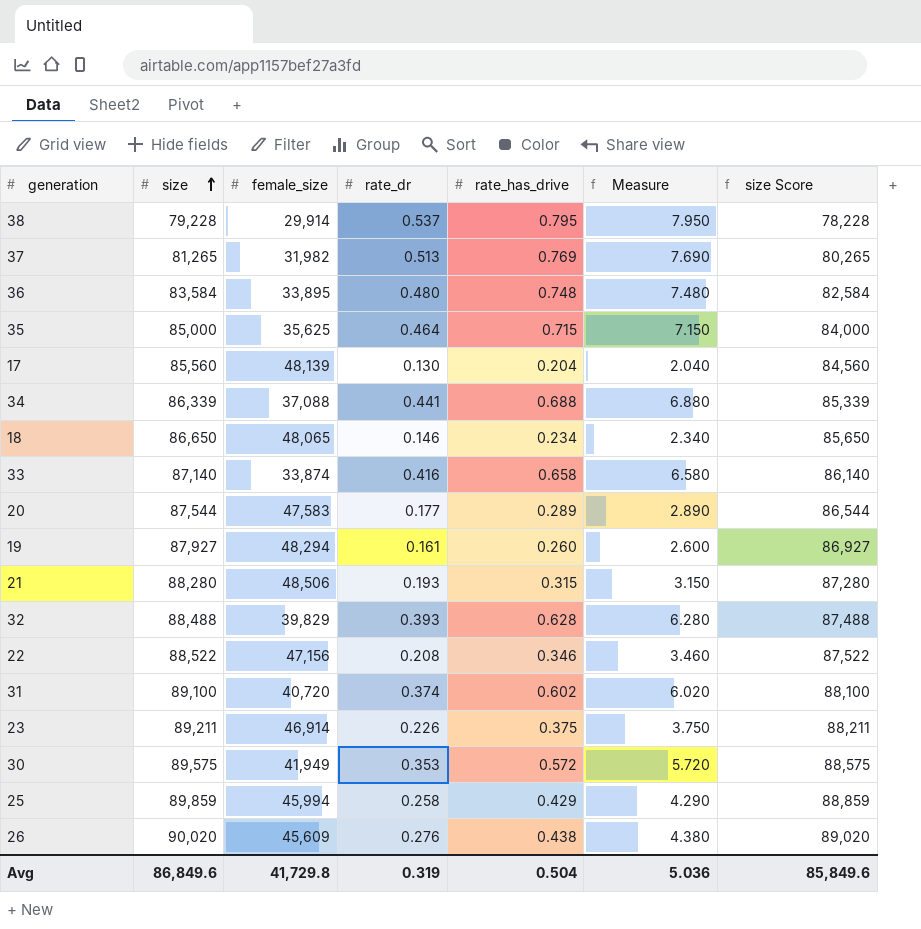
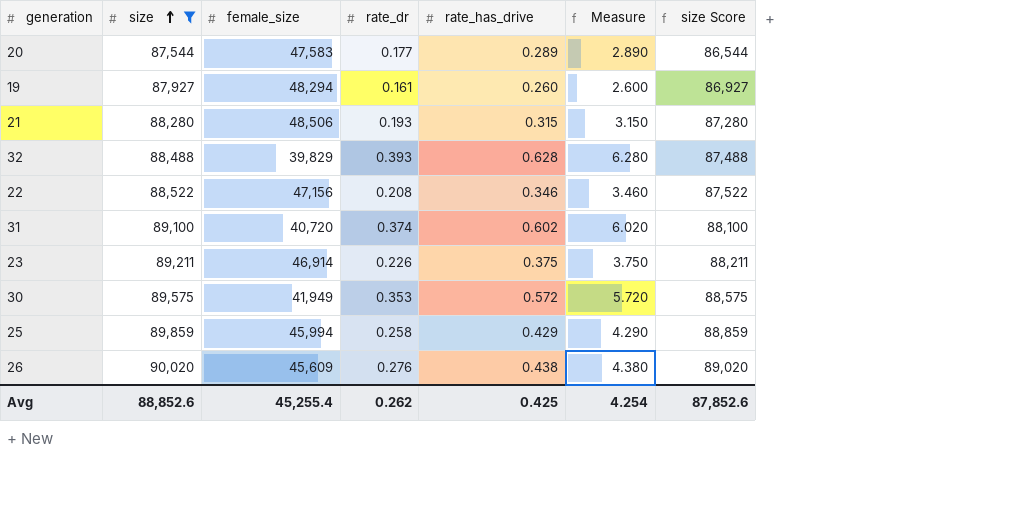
filter: none -> size >= 87,544
Avg | size: 86,849.6 -> 88,852.6
Avg | female_size: 41,729.8 -> 45,255.4
Avg | rate_dr: 0.319 -> 0.262
Avg | rate_has_drive: 0.504 -> 0.425
Avg | Measure: 5.036 -> 4.254
Avg | size Score: 85,849.6 -> 87,852.6

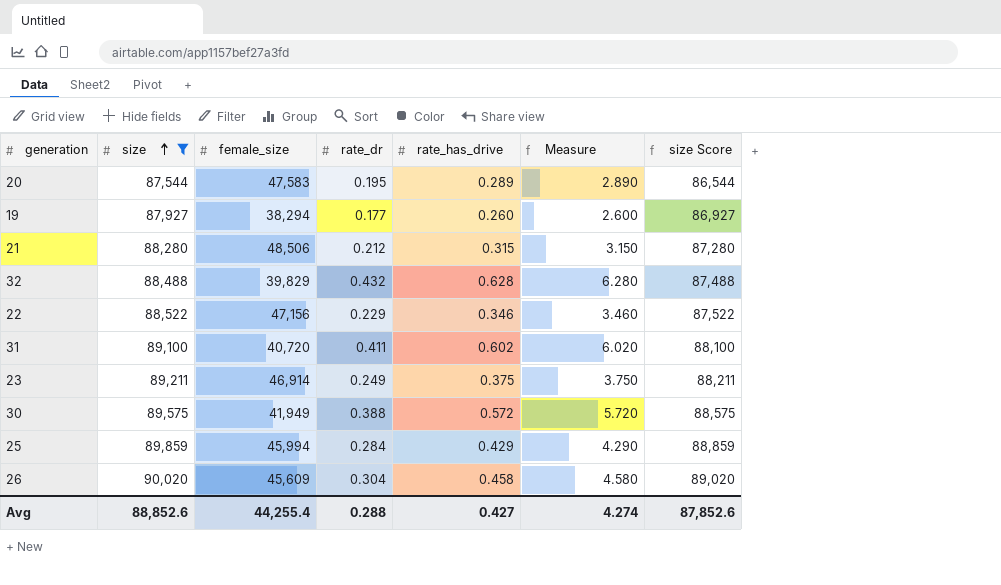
20 | rate_dr: 0.177 -> 0.195
19 | female_size: 48,294 -> 38,294
19 | rate_dr: 0.161 -> 0.177
21 | rate_dr: 0.193 -> 0.212
32 | rate_dr: 0.393 -> 0.432
22 | rate_dr: 0.208 -> 0.229
31 | rate_dr: 0.374 -> 0.411
23 | rate_dr: 0.226 -> 0.249
30 | rate_dr: 0.353 -> 0.388
25 | rate_dr: 0.258 -> 0.284
26 | rate_dr: 0.276 -> 0.304
26 | rate_has_drive: 0.438 -> 0.458
26 | Measure: 4.380 -> 4.580
Avg | female_size: 45,255.4 -> 44,255.4
Avg | rate_dr: 0.262 -> 0.288
Avg | rate_has_drive: 0.425 -> 0.427
Avg | Measure: 4.254 -> 4.274

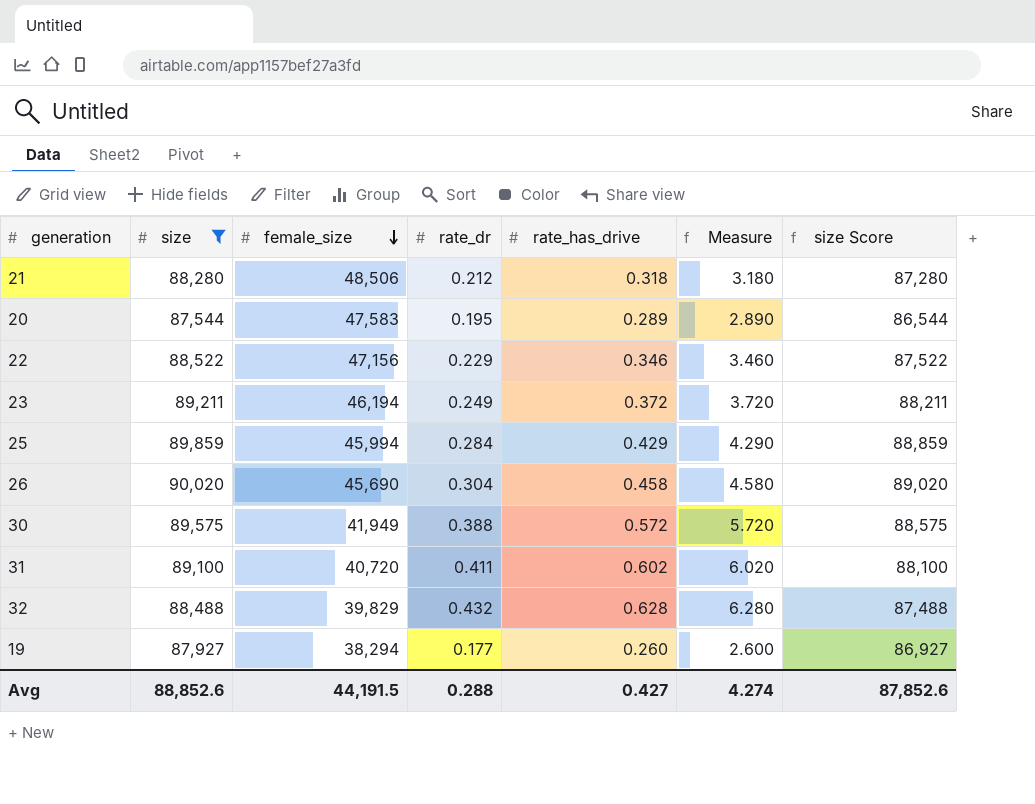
row order: size ascending -> female_size descending
21 | rate_has_drive: 0.315 -> 0.318
21 | Measure: 3.150 -> 3.180
23 | female_size: 46,914 -> 46,194
23 | rate_has_drive: 0.375 -> 0.372
23 | Measure: 3.750 -> 3.720
26 | female_size: 45,609 -> 45,690
Avg | female_size: 44,255.4 -> 44,191.5

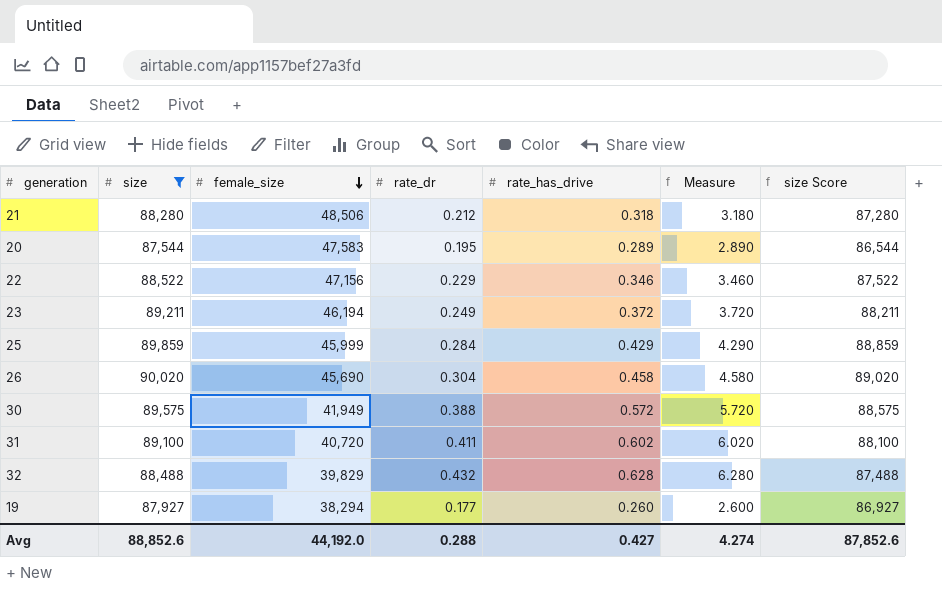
25 | female_size: 45,994 -> 45,999
Avg | female_size: 44,191.5 -> 44,192.0

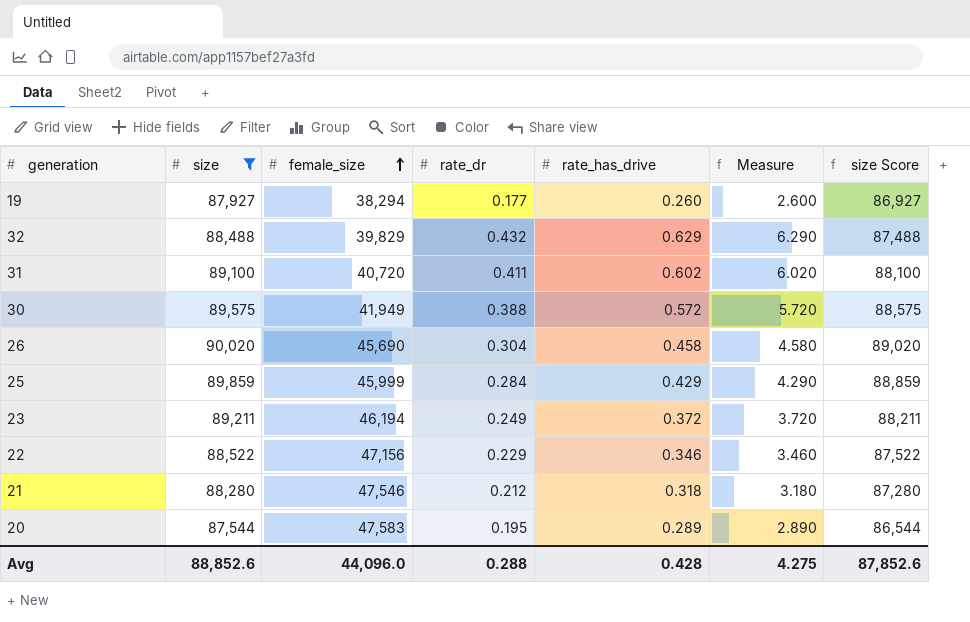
row order: female_size descending -> female_size ascending
32 | rate_has_drive: 0.628 -> 0.629
32 | Measure: 6.280 -> 6.290
21 | female_size: 48,506 -> 47,546
Avg | female_size: 44,192.0 -> 44,096.0
Avg | rate_has_drive: 0.427 -> 0.428
Avg | Measure: 4.274 -> 4.275

